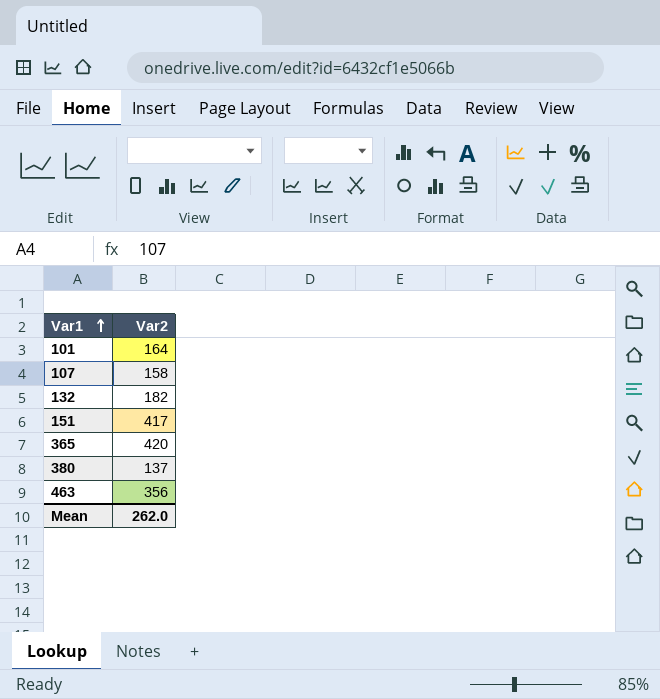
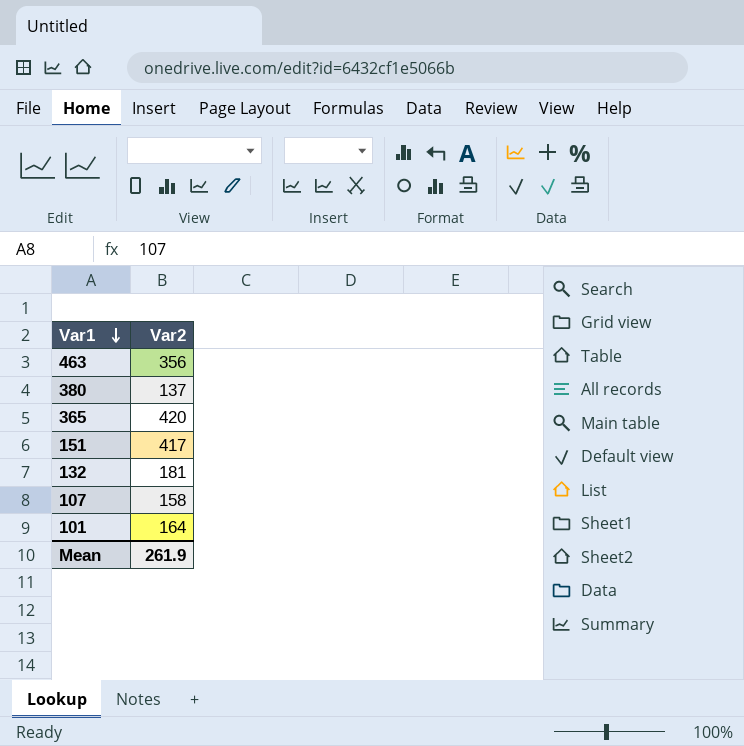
row order: Var1 ascending -> Var1 descending
132 | Var2: 182 -> 181
Mean | Var2: 262.0 -> 261.9

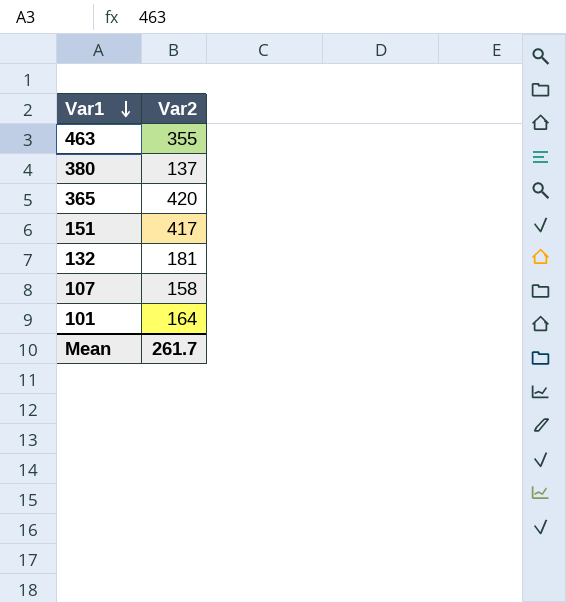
463 | Var2: 356 -> 355
Mean | Var2: 261.9 -> 261.7

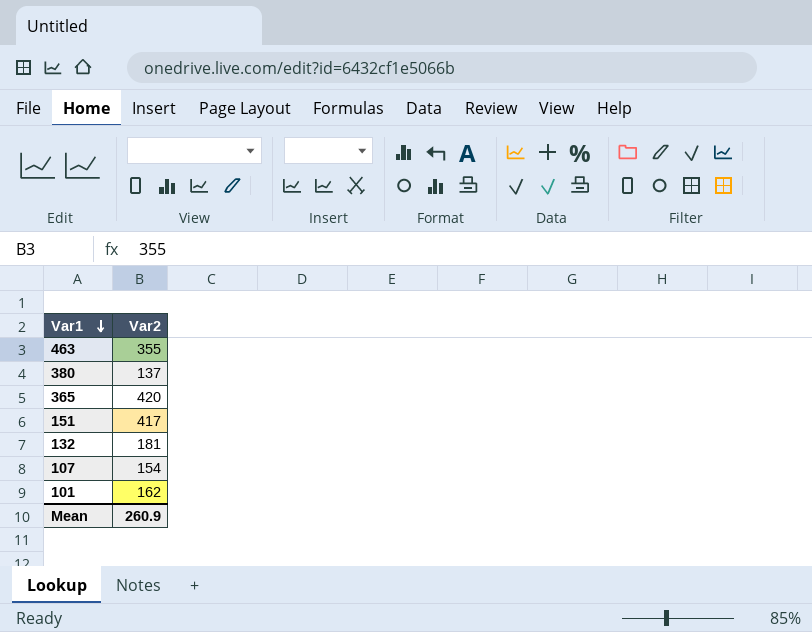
107 | Var2: 158 -> 154
101 | Var2: 164 -> 162
Mean | Var2: 261.7 -> 260.9

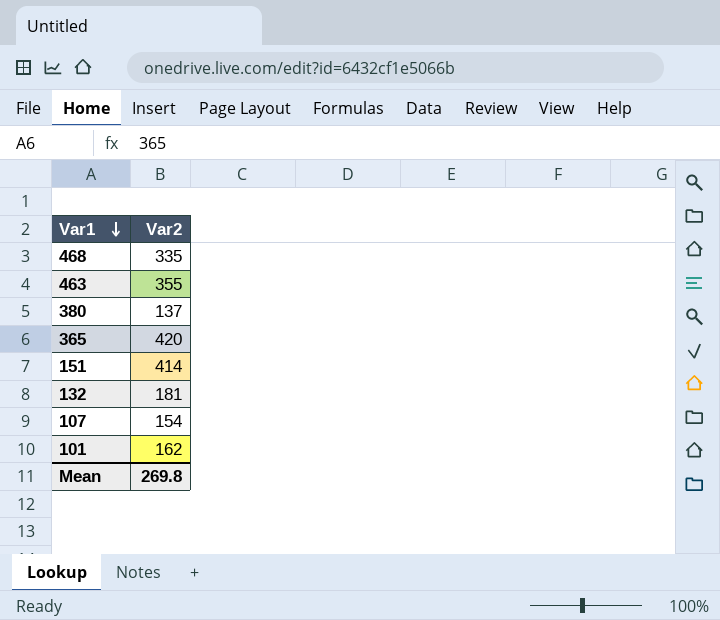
row 468: none -> 335
151 | Var2: 417 -> 414
Mean | Var2: 260.9 -> 269.8

